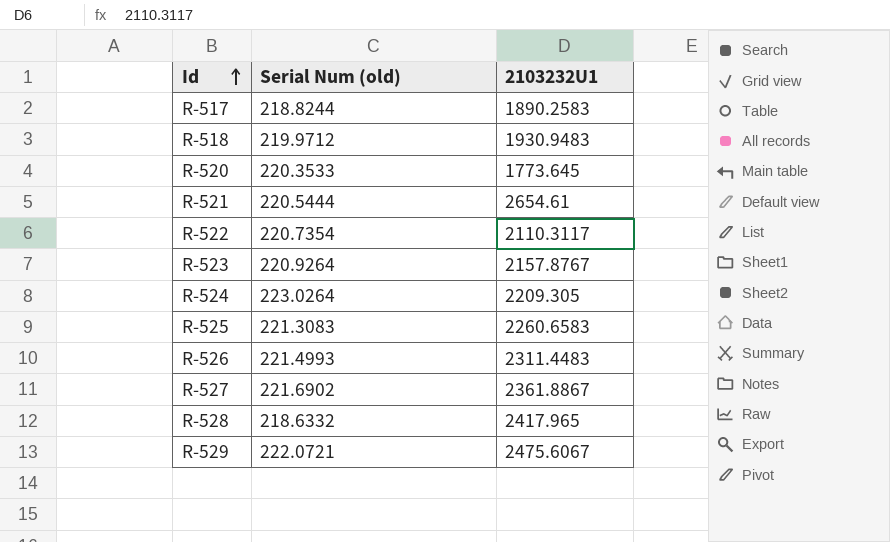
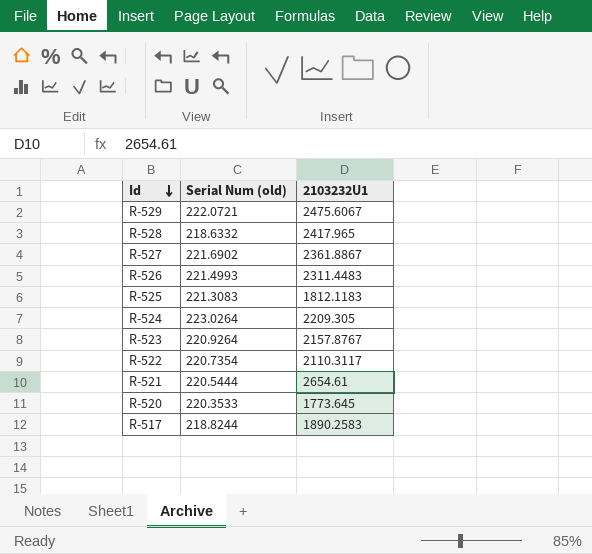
row order: Id ascending -> Id descending
row R-518: 219.9712 | 1930.9483 -> none
R-525 | 2103232U1: 2260.6583 -> 1812.1183

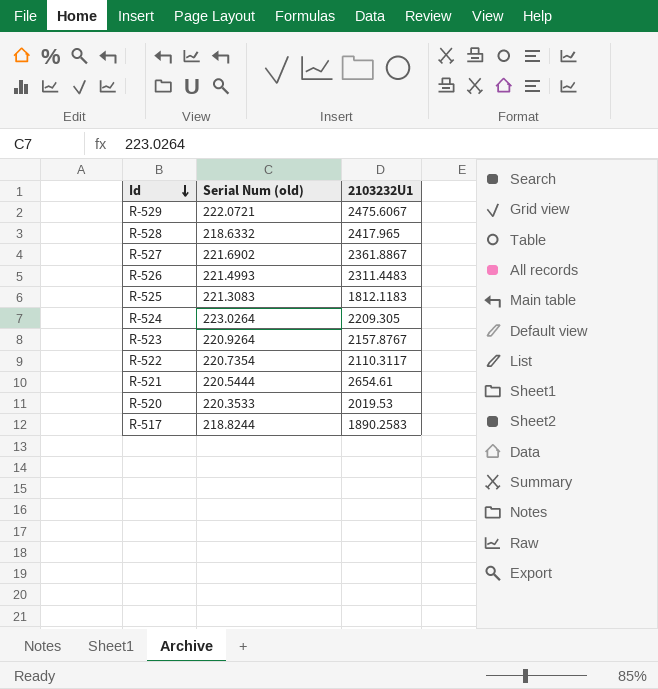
R-520 | 2103232U1: 1773.645 -> 2019.53

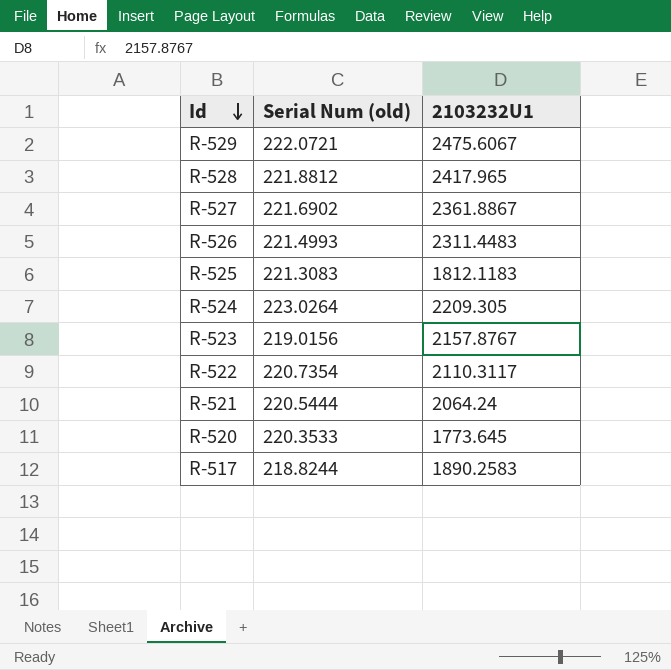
R-528 | Serial Num (old): 218.6332 -> 221.8812
R-523 | Serial Num (old): 220.9264 -> 219.0156
R-521 | 2103232U1: 2654.61 -> 2064.24
R-520 | 2103232U1: 2019.53 -> 1773.645

